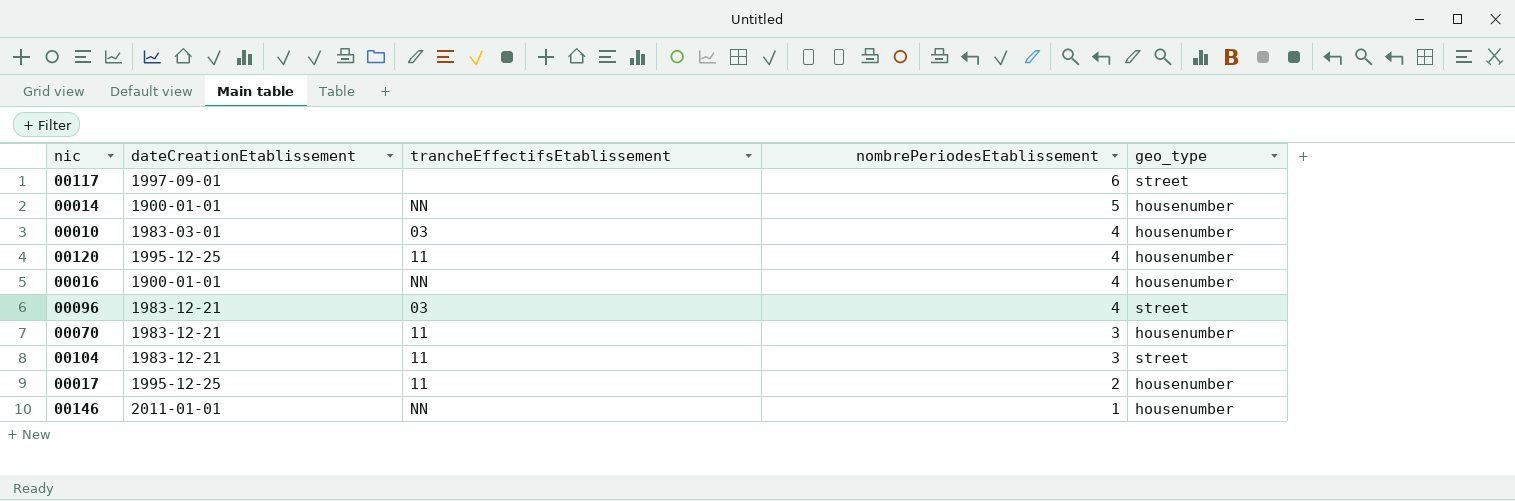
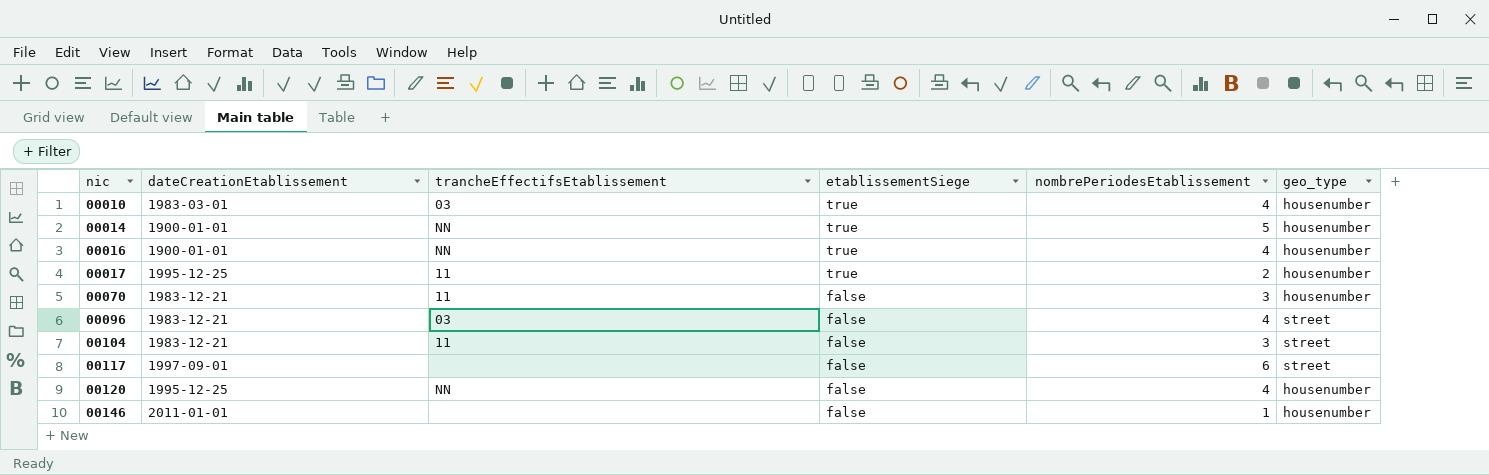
row order: nombrePeriodesEtablissement descending -> nic ascending
column etablissementSiege | position: none -> 4
00120 | trancheEffectifsEtablissement: 11 -> NN
00146 | trancheEffectifsEtablissement: NN -> none

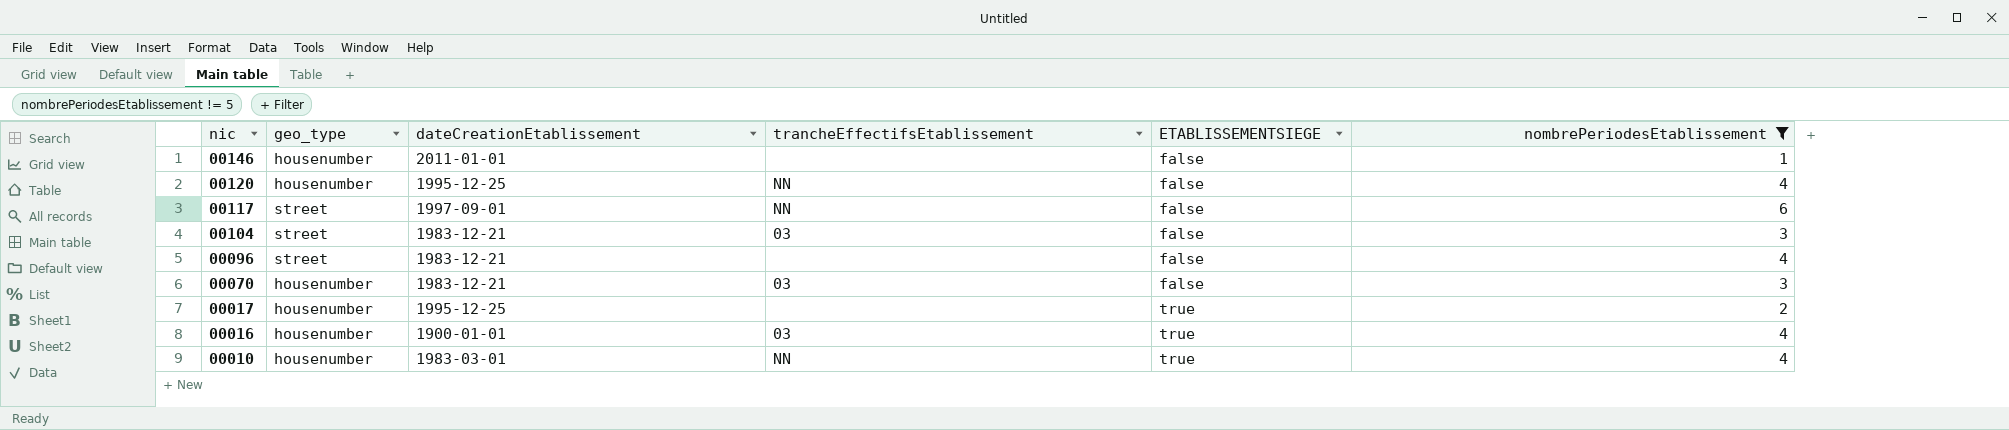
filter: none -> nombrePeriodesEtablissement != 5
row order: nic ascending -> nic descending
column geo_type | position: 6 -> 2
column name: etablissementSiege -> ETABLISSEMENTSIEGE
00117 | trancheEffectifsEtablissement: none -> NN
00104 | trancheEffectifsEtablissement: 11 -> 03
00096 | trancheEffectifsEtablissement: 03 -> none
00070 | trancheEffectifsEtablissement: 11 -> 03
00017 | trancheEffectifsEtablissement: 11 -> none
00016 | trancheEffectifsEtablissement: NN -> 03
00010 | trancheEffectifsEtablissement: 03 -> NN

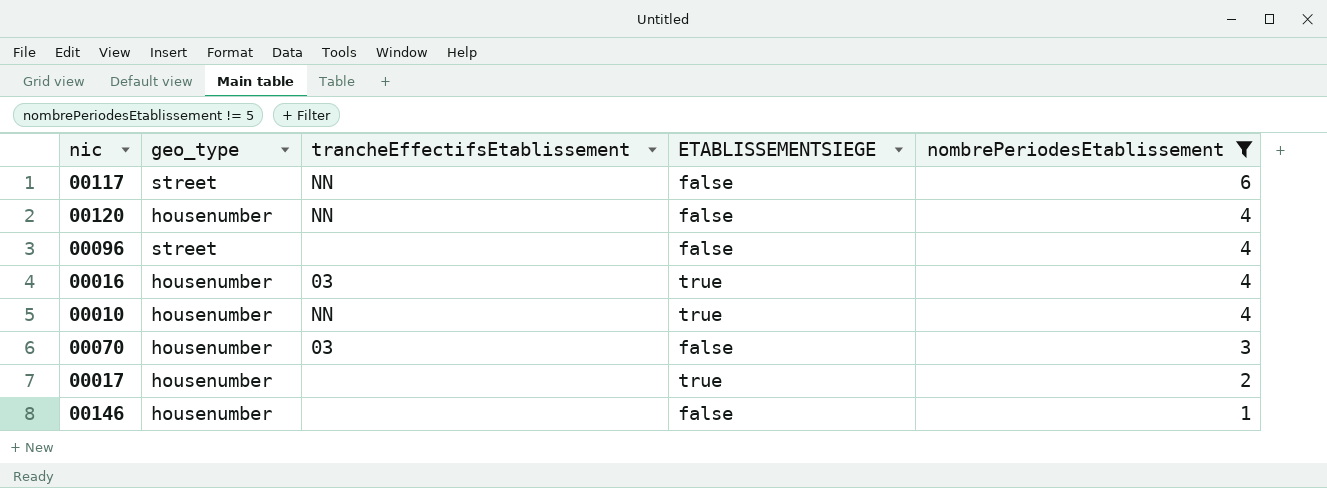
row order: nic descending -> nombrePeriodesEtablissement descending
column dateCreationEtablissement | position: 3 -> none
row 00104: street | 1983-12-21 | 03 | false | 3 -> none

